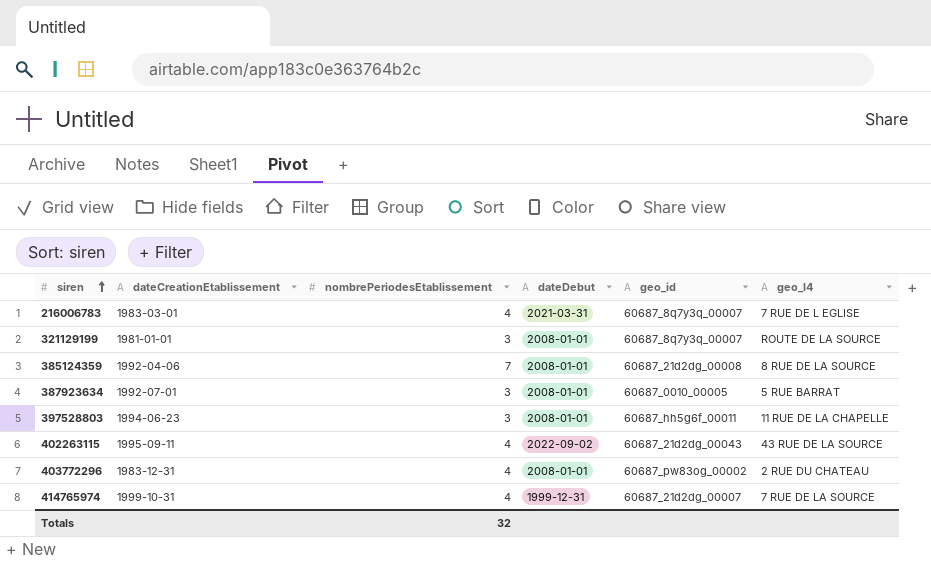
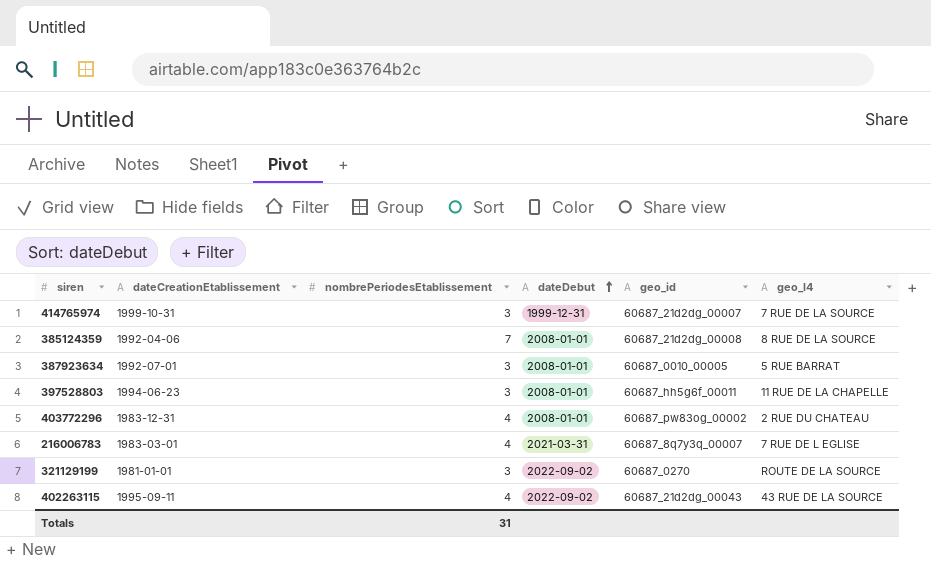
row order: siren ascending -> dateDebut ascending
414765974 | nombrePeriodesEtablissement: 4 -> 3
321129199 | dateDebut: 2008-01-01 -> 2022-09-02
321129199 | geo_id: 60687_8q7y3q_00007 -> 60687_0270
Totals | nombrePeriodesEtablissement: 32 -> 31

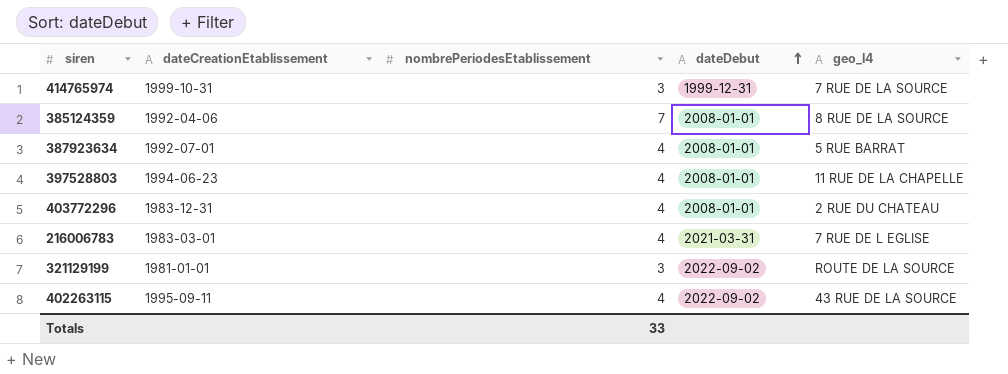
column geo_id | position: 5 -> none
387923634 | nombrePeriodesEtablissement: 3 -> 4
397528803 | nombrePeriodesEtablissement: 3 -> 4
Totals | nombrePeriodesEtablissement: 31 -> 33

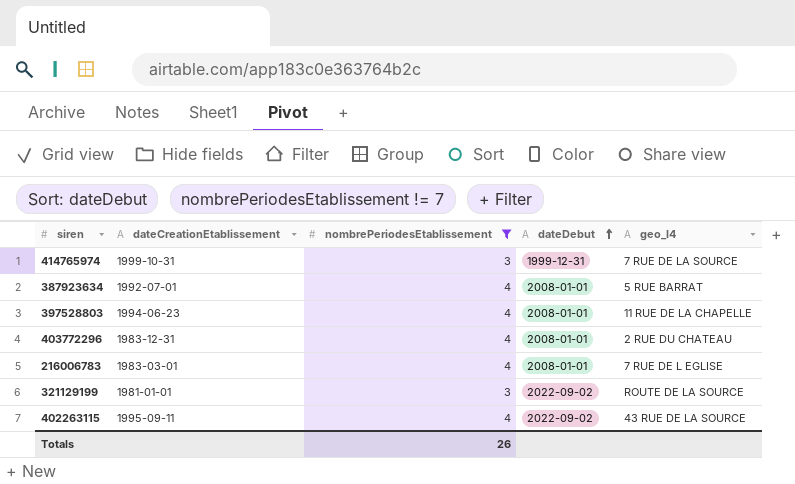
filter: none -> nombrePeriodesEtablissement != 7
216006783 | dateDebut: 2021-03-31 -> 2008-01-01
Totals | nombrePeriodesEtablissement: 33 -> 26

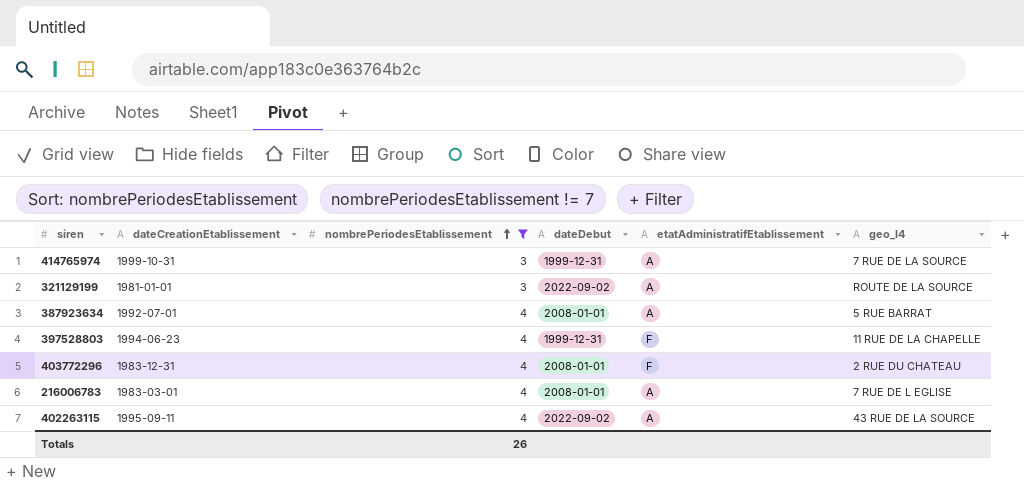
row order: dateDebut ascending -> nombrePeriodesEtablissement ascending
column etatAdministratifEtablissement | position: none -> 5
397528803 | dateDebut: 2008-01-01 -> 1999-12-31

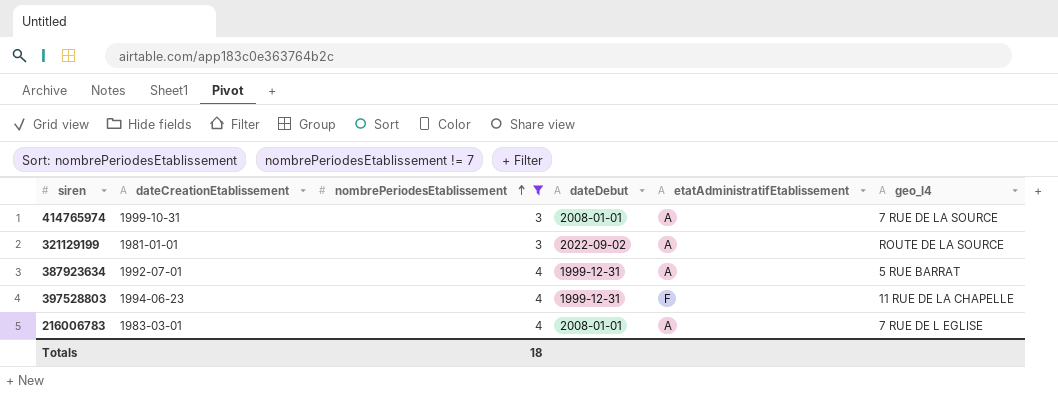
row 403772296: 1983-12-31 | 4 | 2008-01-01 | F | 2 RUE DU CHATEAU -> none
row 402263115: 1995-09-11 | 4 | 2022-09-02 | A | 43 RUE DE LA SOURCE -> none
414765974 | dateDebut: 1999-12-31 -> 2008-01-01
387923634 | dateDebut: 2008-01-01 -> 1999-12-31
Totals | nombrePeriodesEtablissement: 26 -> 18

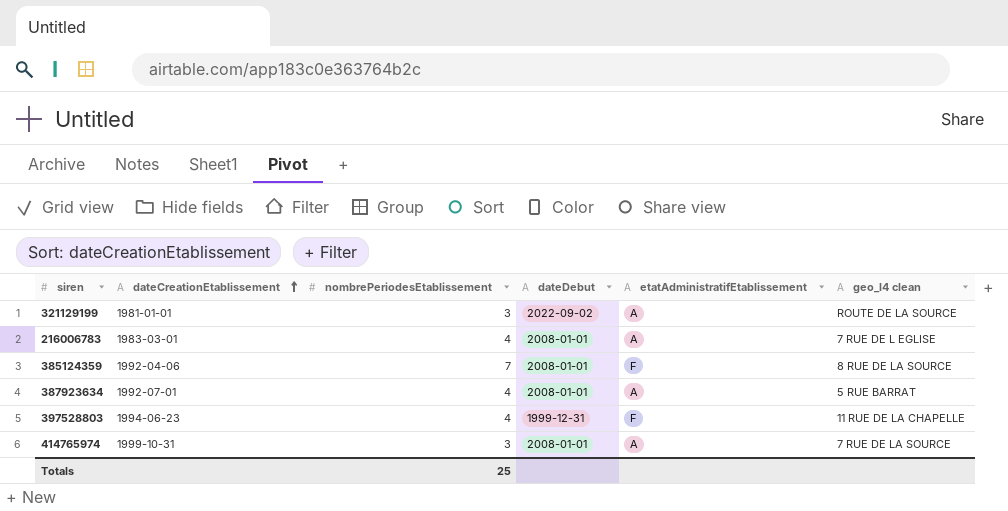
filter: nombrePeriodesEtablissement != 7 -> none
row order: nombrePeriodesEtablissement ascending -> dateCreationEtablissement ascending
column name: geo_l4 -> geo_l4 clean
387923634 | dateDebut: 1999-12-31 -> 2008-01-01
Totals | nombrePeriodesEtablissement: 18 -> 25

